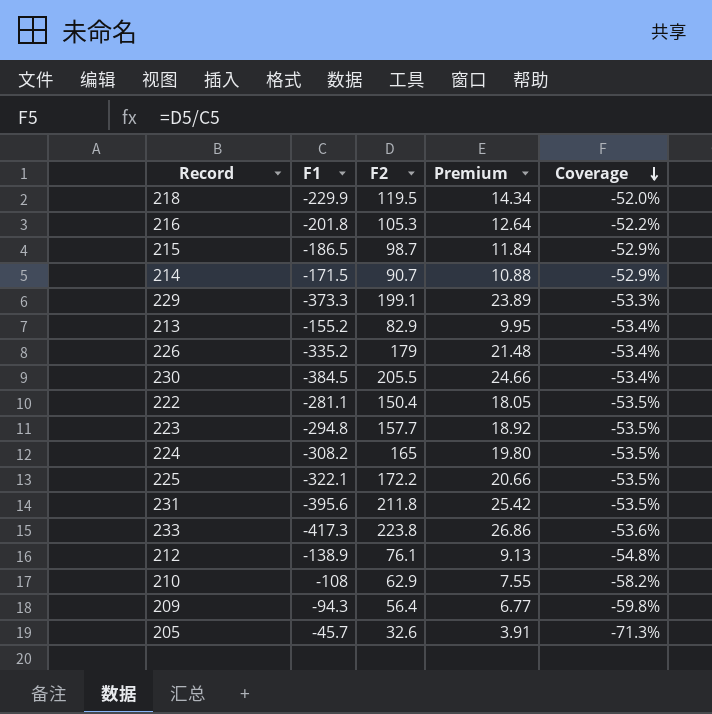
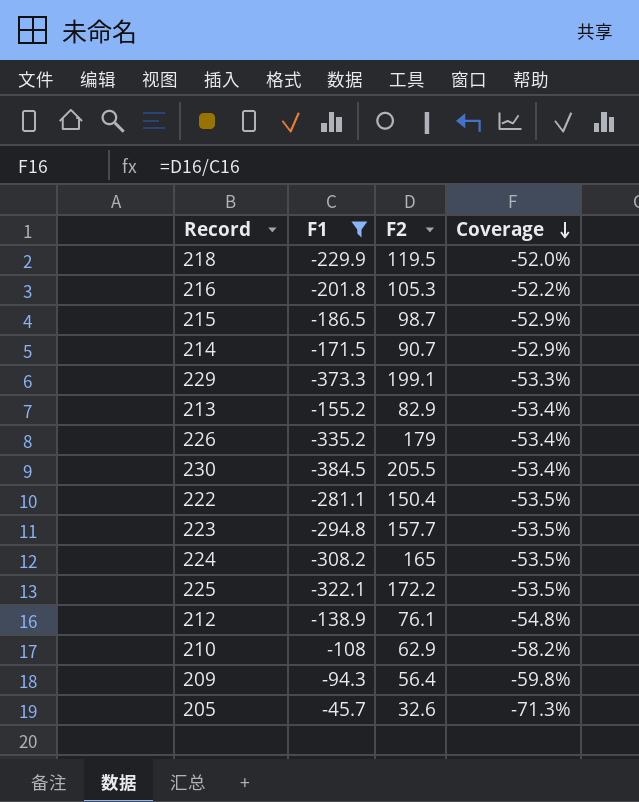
filter: none -> F1 >= -384.5
column Premium | formula: [F2] * 0.12 -> none

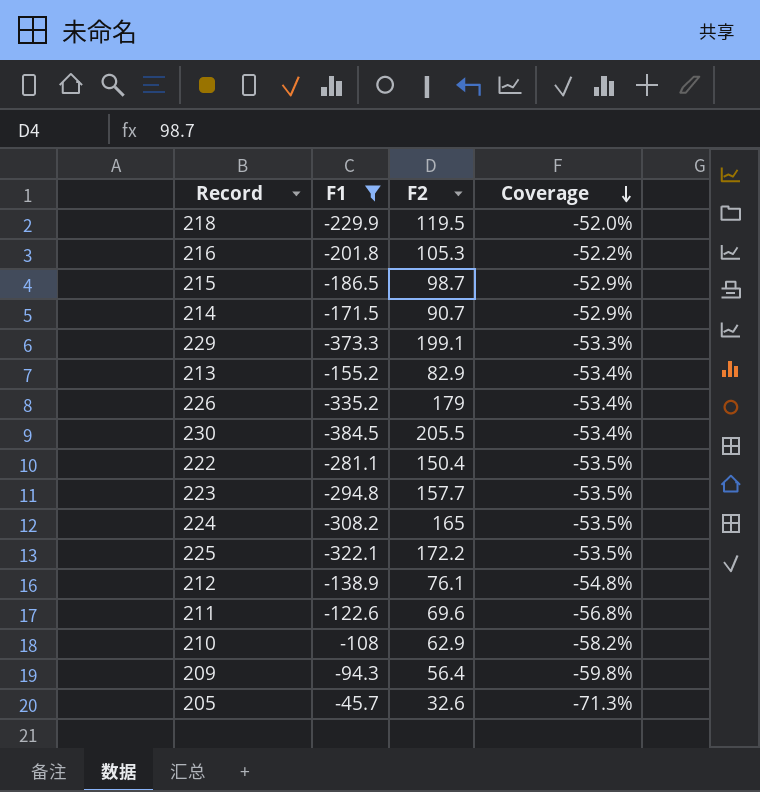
row 211: none -> -122.6 | 69.6 | -56.8%

